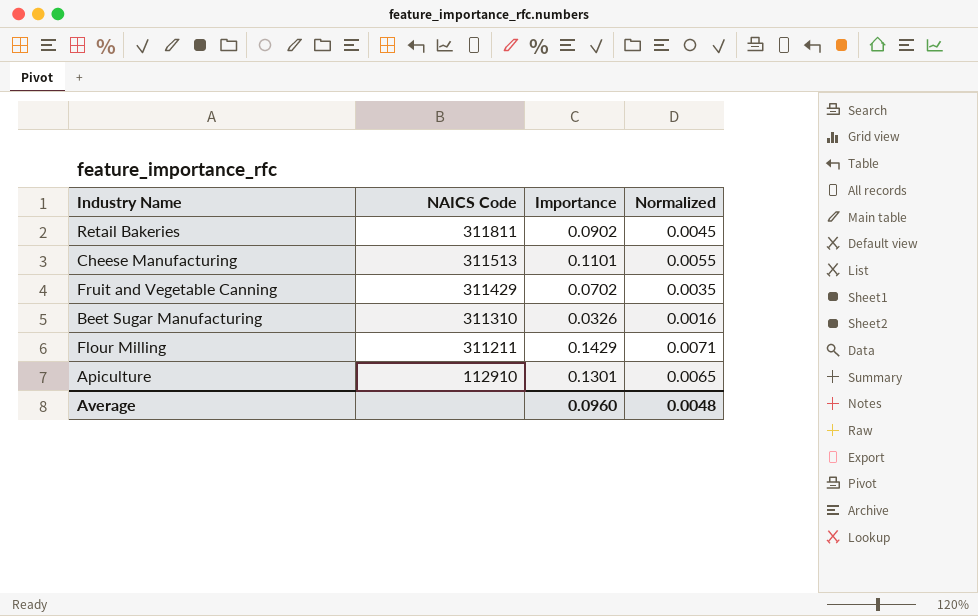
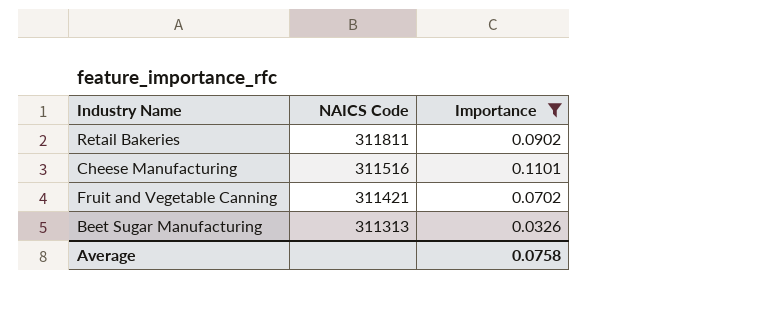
filter: none -> Importance <= 0.1101
column Normalized | formula: [Importance] * 0.05 -> none
Cheese Manufacturing | NAICS Code: 311513 -> 311516
Fruit and Vegetable Canning | NAICS Code: 311429 -> 311421
Beet Sugar Manufacturing | NAICS Code: 311310 -> 311313
Average | Importance: 0.0960 -> 0.0758

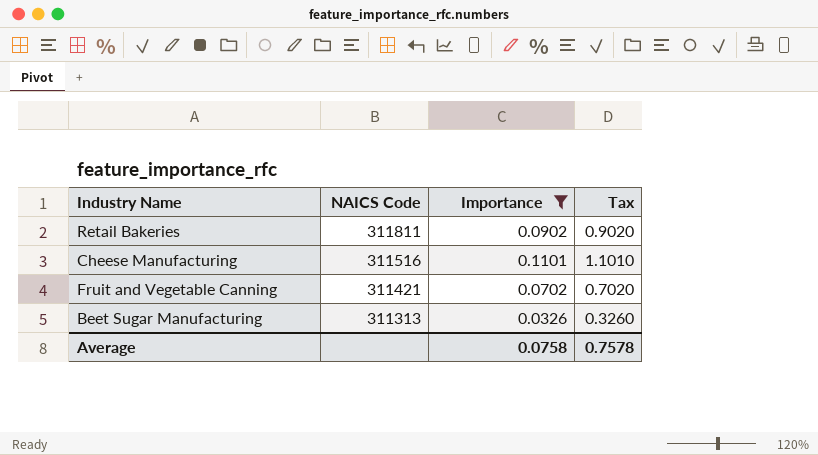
column Tax | formula: none -> [Importance] * 10

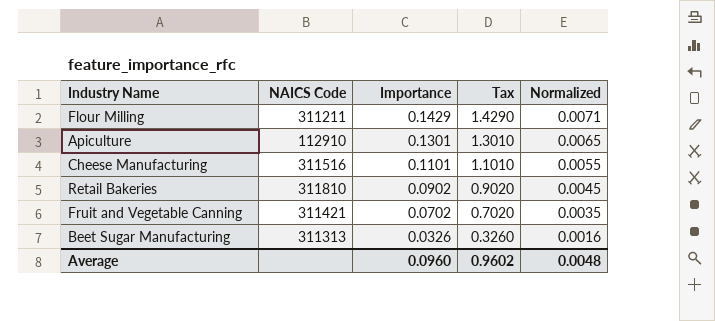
filter: Importance <= 0.1101 -> none
row order: NAICS Code descending -> Importance descending
column Normalized | formula: none -> [Importance] * 0.05
Retail Bakeries | NAICS Code: 311811 -> 311810
Average | Importance: 0.0758 -> 0.0960
Average | Tax: 0.7578 -> 0.9602

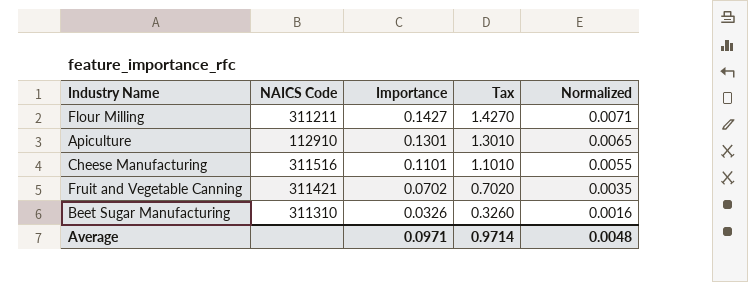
row Retail Bakeries: 311810 | 0.0902 | 0.9020 | 0.0045 -> none
Flour Milling | Importance: 0.1429 -> 0.1427
Flour Milling | Tax: 1.4290 -> 1.4270
Beet Sugar Manufacturing | NAICS Code: 311313 -> 311310
Average | Importance: 0.0960 -> 0.0971
Average | Tax: 0.9602 -> 0.9714

